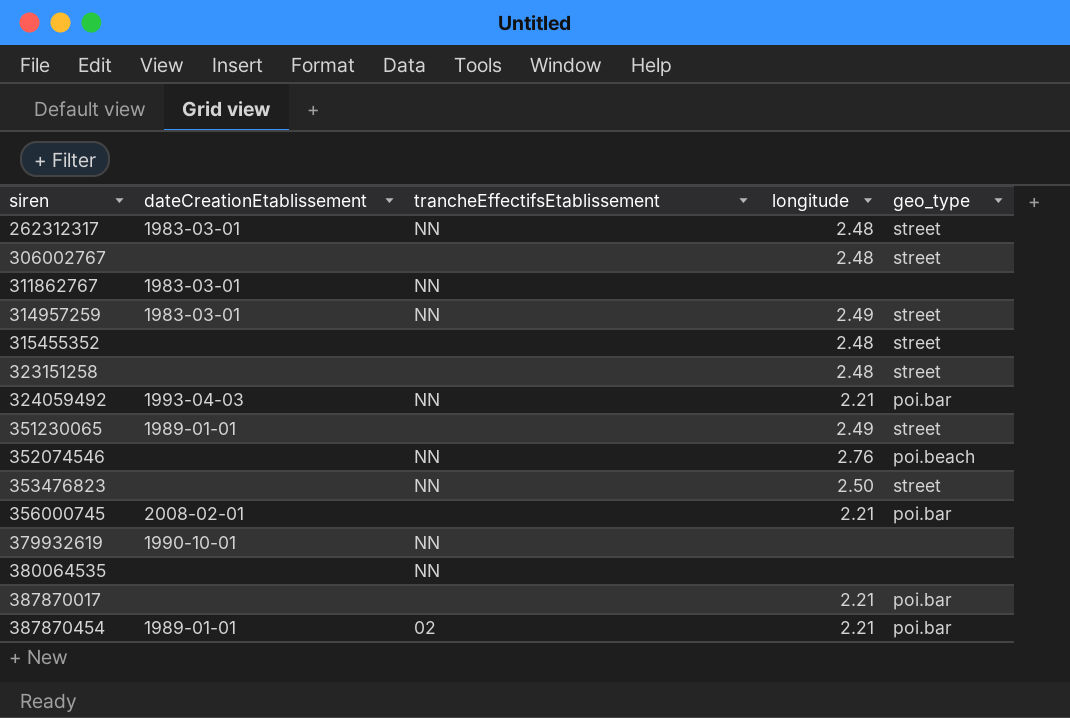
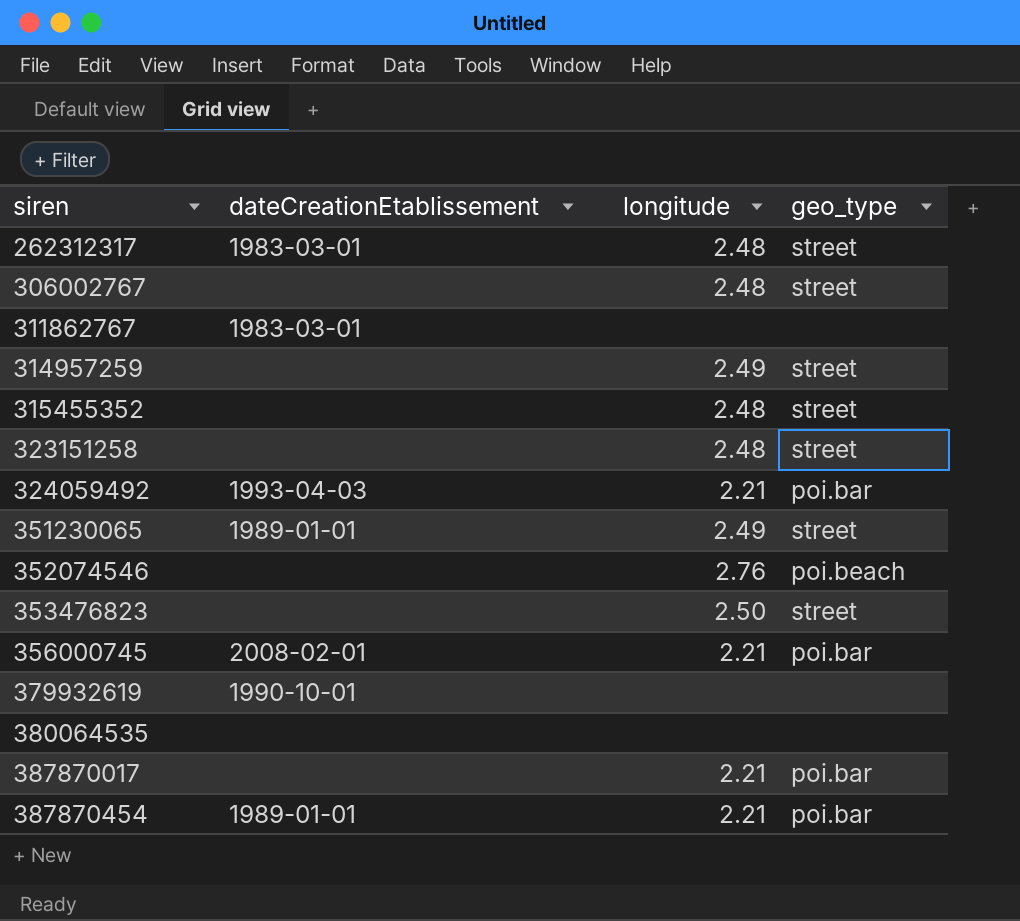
column trancheEffectifsEtablissement | position: 3 -> none
314957259 | dateCreationEtablissement: 1983-03-01 -> none

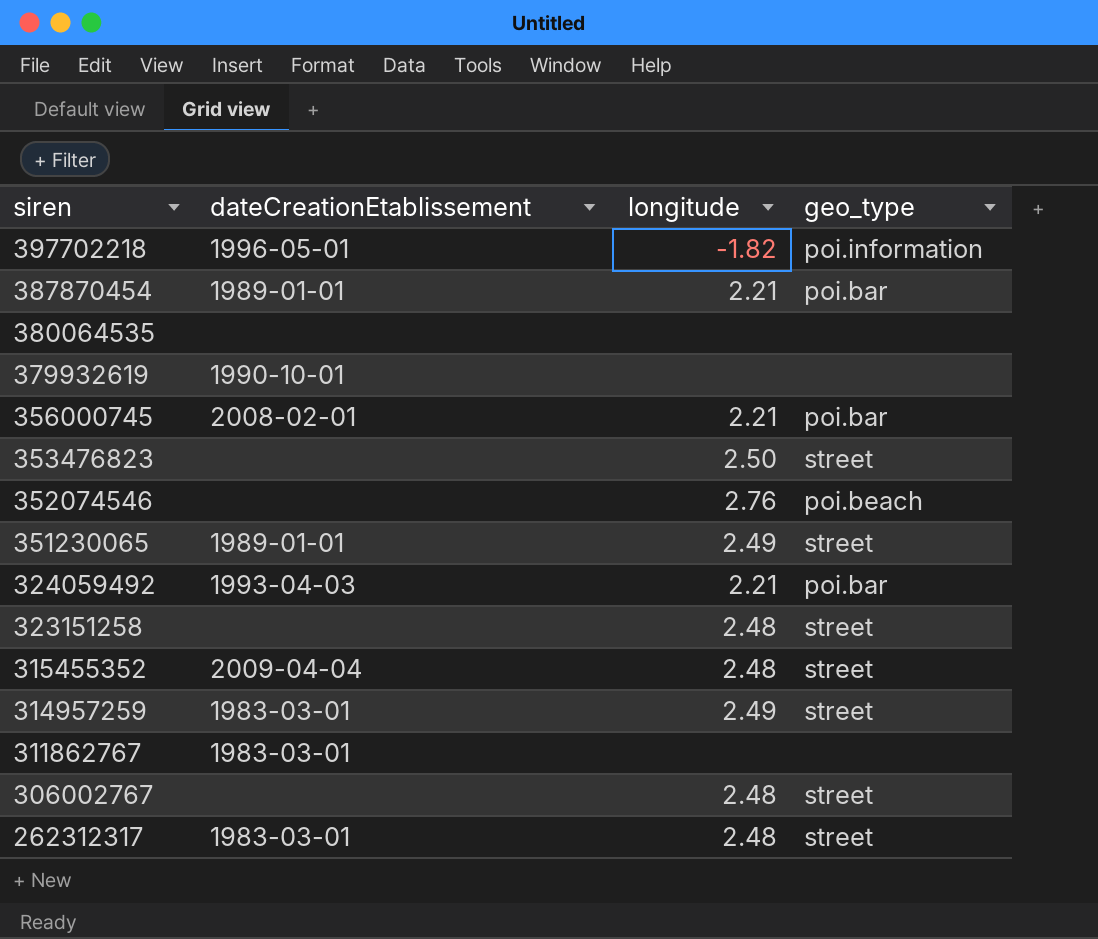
row order: siren ascending -> siren descending
row 387870017: none | 2.21 | poi.bar -> none
row 397702218: none -> 1996-05-01 | -1.82 | poi.information
315455352 | dateCreationEtablissement: none -> 2009-04-04
314957259 | dateCreationEtablissement: none -> 1983-03-01

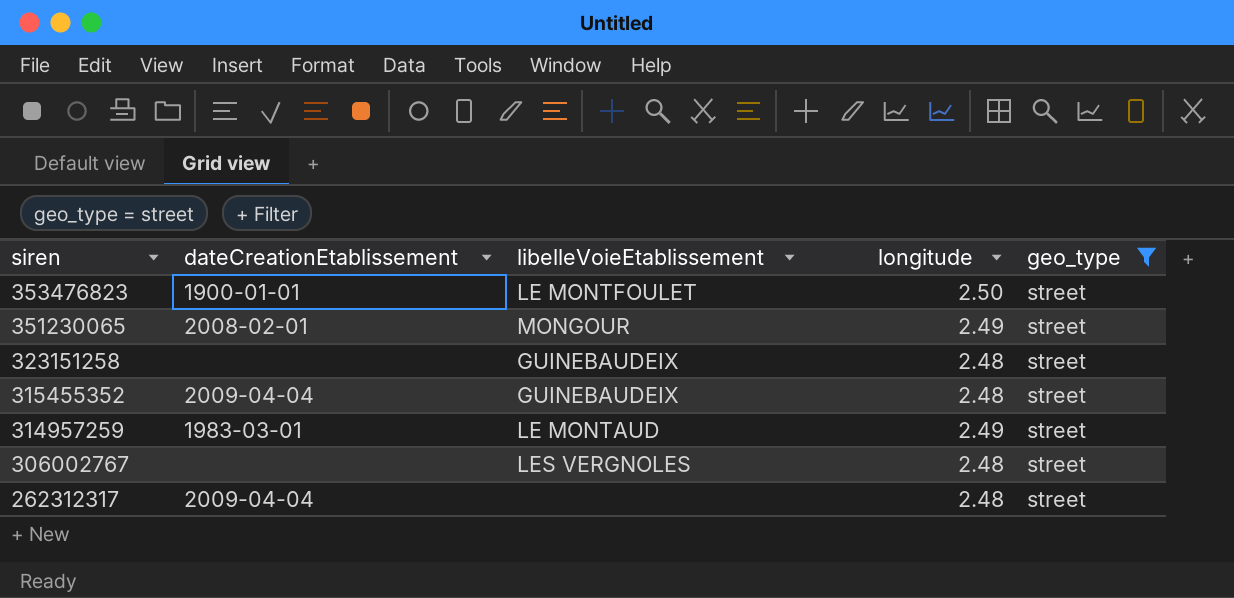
filter: none -> geo_type = street
column libelleVoieEtablissement | position: none -> 3
353476823 | dateCreationEtablissement: none -> 1900-01-01
351230065 | dateCreationEtablissement: 1989-01-01 -> 2008-02-01
262312317 | dateCreationEtablissement: 1983-03-01 -> 2009-04-04

